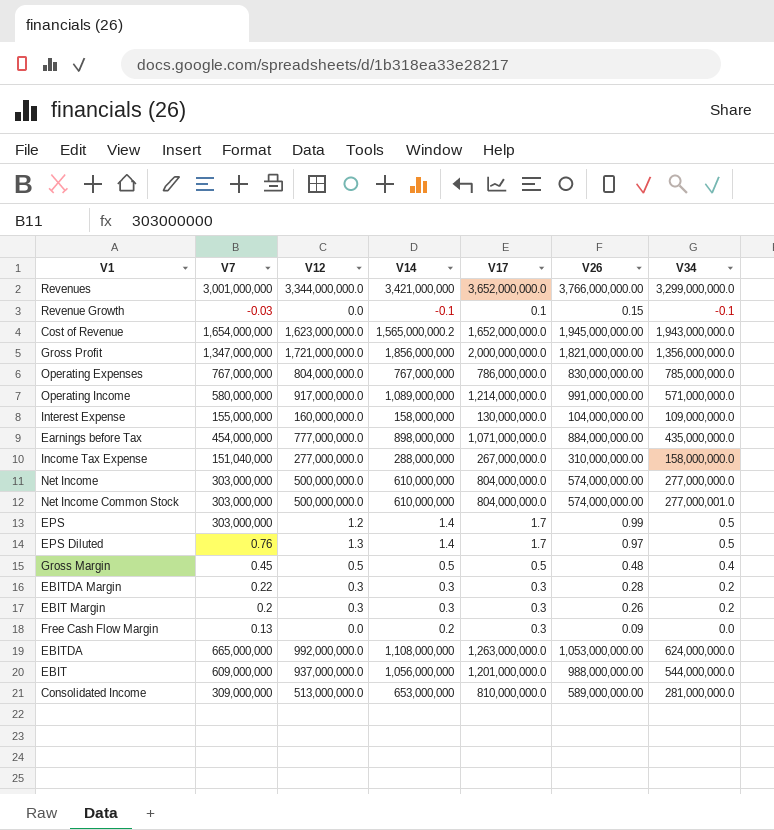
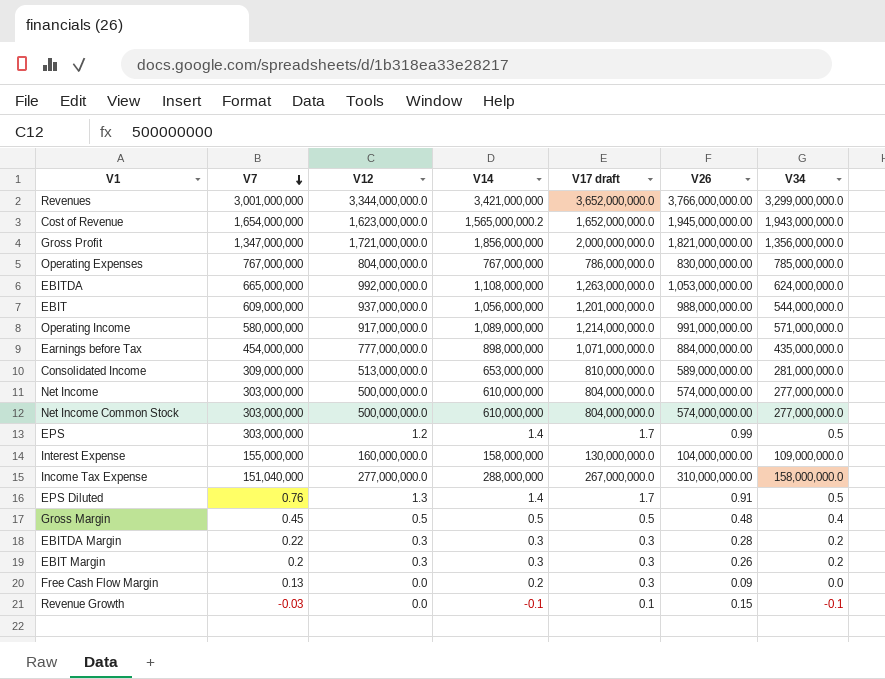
row order: none -> V7 descending
column name: V17 -> V17 draft
Net Income Common Stock | V34: 277,000,001.0 -> 277,000,000.0
EPS Diluted | V26: 0.97 -> 0.91

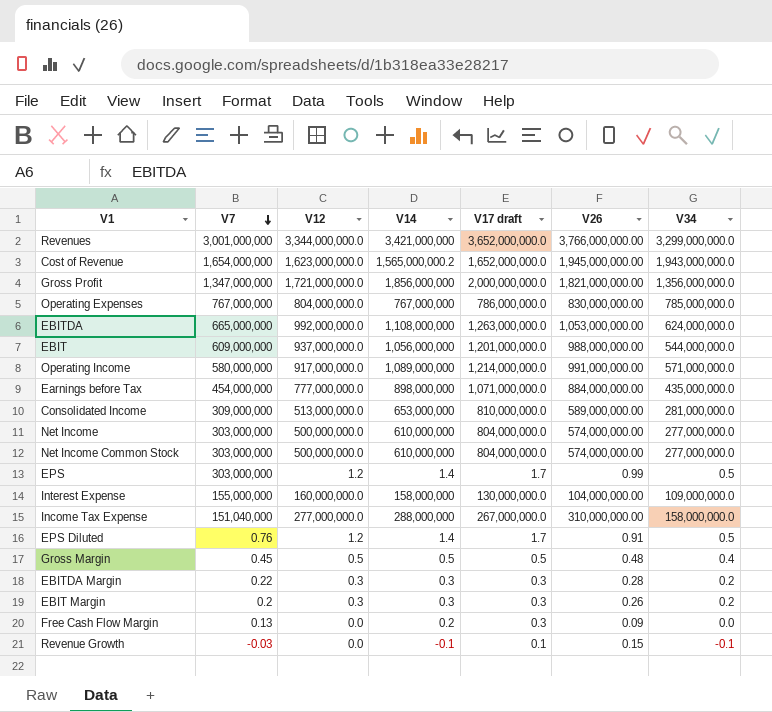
EPS Diluted | V12: 1.3 -> 1.2

